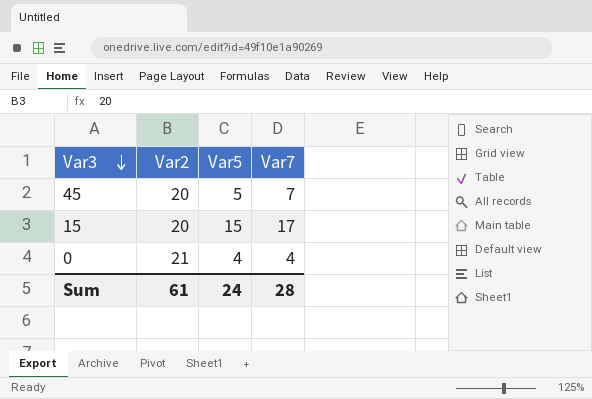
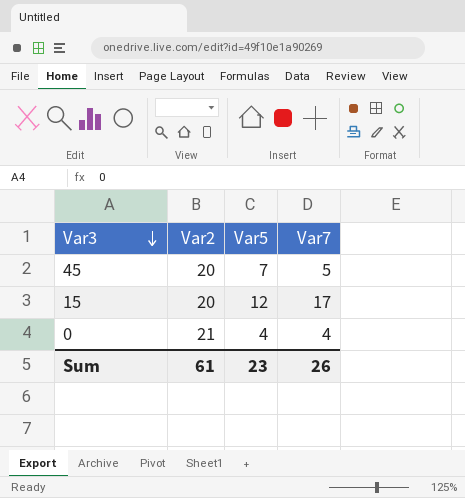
45 | Var5: 5 -> 7
45 | Var7: 7 -> 5
15 | Var5: 15 -> 12
Sum | Var5: 24 -> 23
Sum | Var7: 28 -> 26

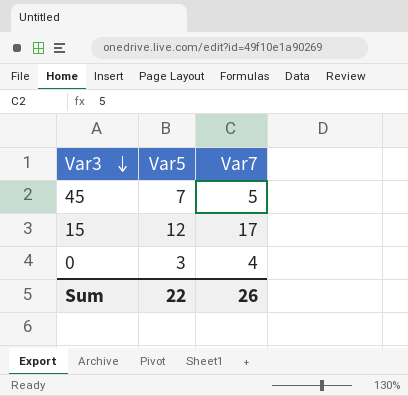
column Var2 | position: 2 -> none
0 | Var5: 4 -> 3
Sum | Var5: 23 -> 22

